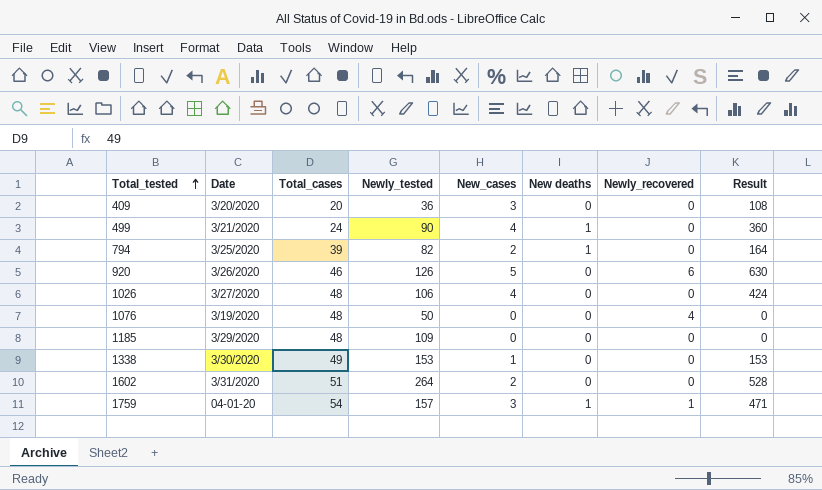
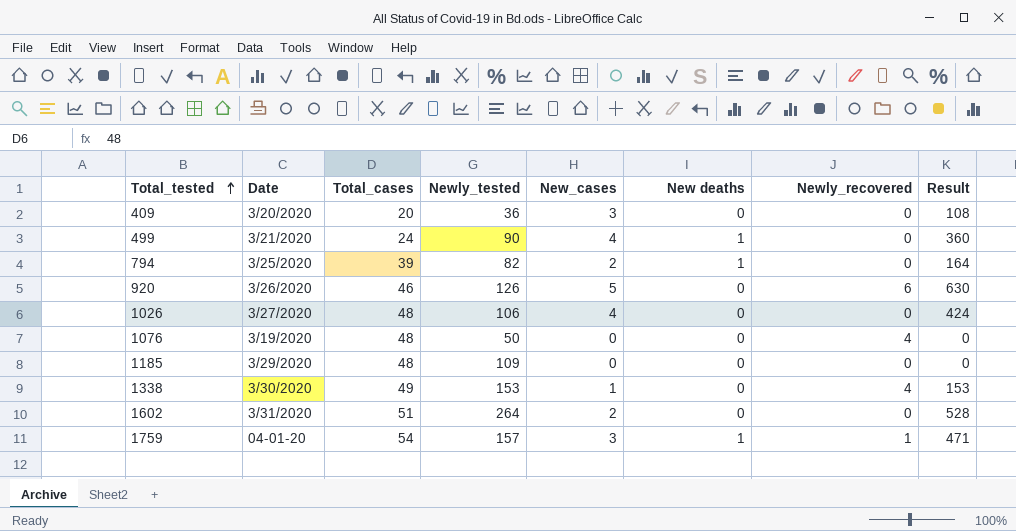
1338 | Newly_recovered: 0 -> 4

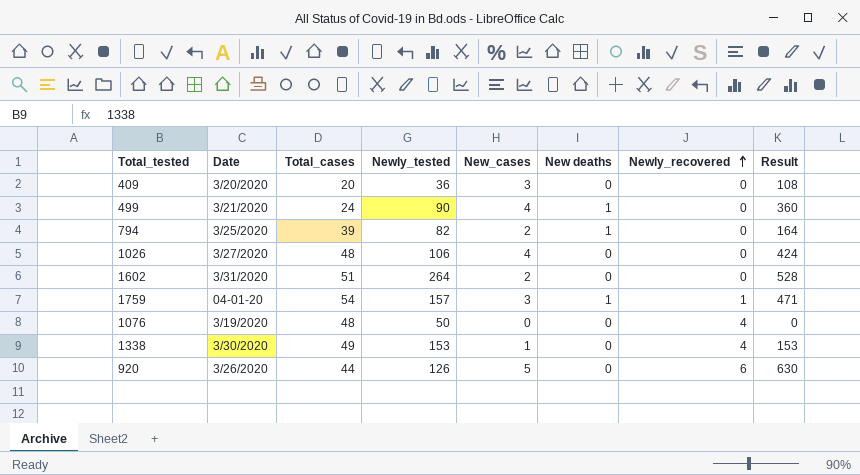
row order: Total_tested ascending -> Newly_recovered ascending
row 1185: 3/29/2020 | 48 | 109 | 0 | 0 | 0 | 0 -> none
920 | Total_cases: 46 -> 44

